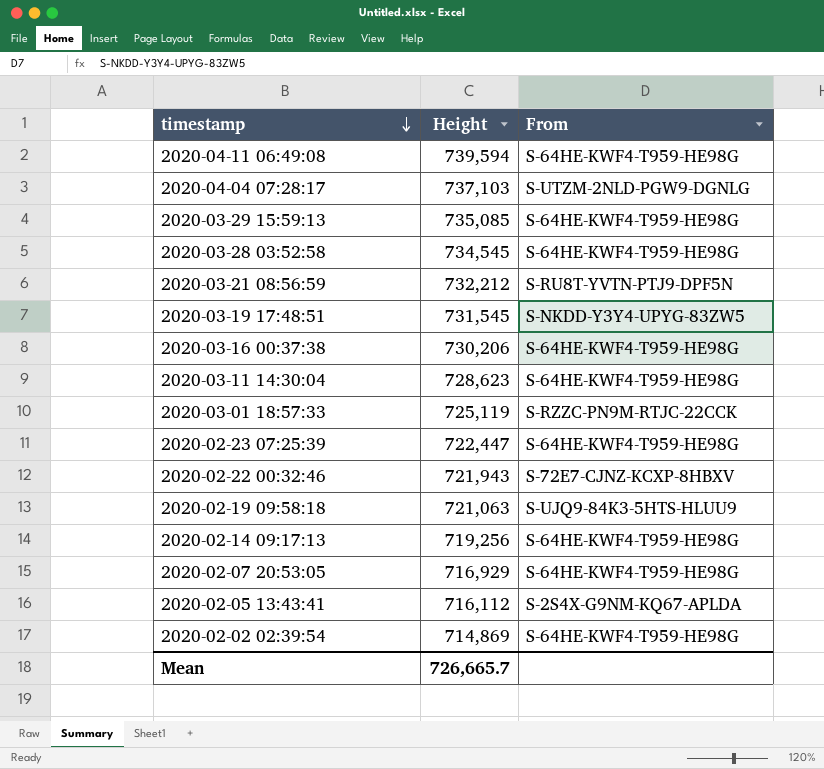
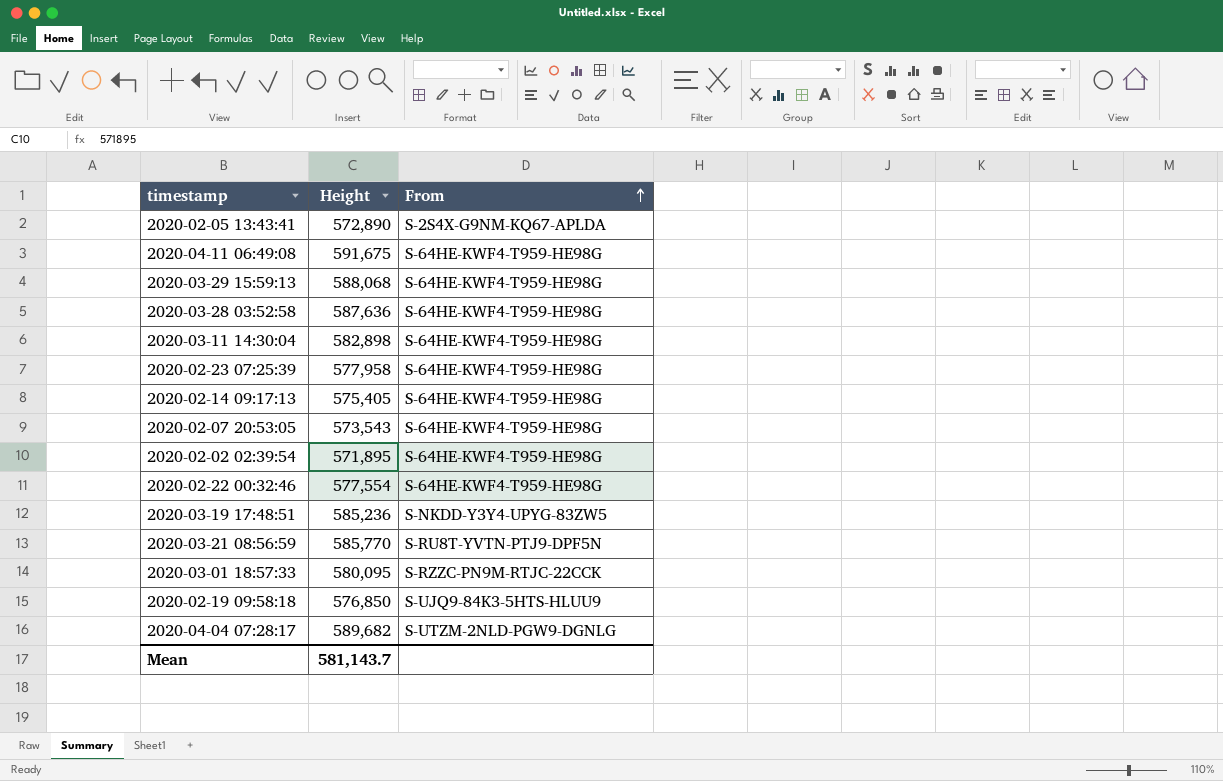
row order: timestamp descending -> From ascending
row 2020-03-16 00:37:38: 730,206 | S-64HE-KWF4-T959-HE98G -> none
2020-02-05 13:43:41 | Height: 716,112 -> 572,890
2020-04-11 06:49:08 | Height: 739,594 -> 591,675
2020-03-29 15:59:13 | Height: 735,085 -> 588,068
2020-03-28 03:52:58 | Height: 734,545 -> 587,636
2020-03-11 14:30:04 | Height: 728,623 -> 582,898
2020-02-23 07:25:39 | Height: 722,447 -> 577,958
2020-02-14 09:17:13 | Height: 719,256 -> 575,405
2020-02-07 20:53:05 | Height: 716,929 -> 573,543
2020-02-02 02:39:54 | Height: 714,869 -> 571,895
2020-02-22 00:32:46 | Height: 721,943 -> 577,554
2020-02-22 00:32:46 | From: S-72E7-CJNZ-KCXP-8HBXV -> S-64HE-KWF4-T959-HE98G
2020-03-19 17:48:51 | Height: 731,545 -> 585,236
2020-03-21 08:56:59 | Height: 732,212 -> 585,770
2020-03-01 18:57:33 | Height: 725,119 -> 580,095
2020-02-19 09:58:18 | Height: 721,063 -> 576,850
2020-04-04 07:28:17 | Height: 737,103 -> 589,682
Mean | Height: 726,665.7 -> 581,143.7

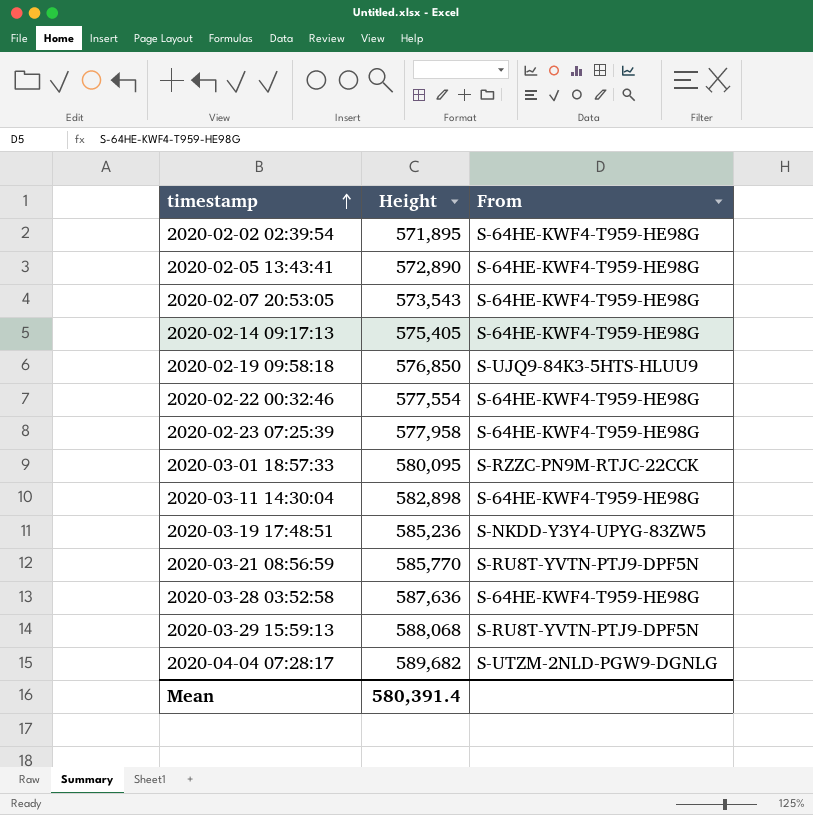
row order: From ascending -> timestamp ascending
row 2020-04-11 06:49:08: 591,675 | S-64HE-KWF4-T959-HE98G -> none
2020-02-05 13:43:41 | From: S-2S4X-G9NM-KQ67-APLDA -> S-64HE-KWF4-T959-HE98G
2020-03-29 15:59:13 | From: S-64HE-KWF4-T959-HE98G -> S-RU8T-YVTN-PTJ9-DPF5N
Mean | Height: 581,143.7 -> 580,391.4

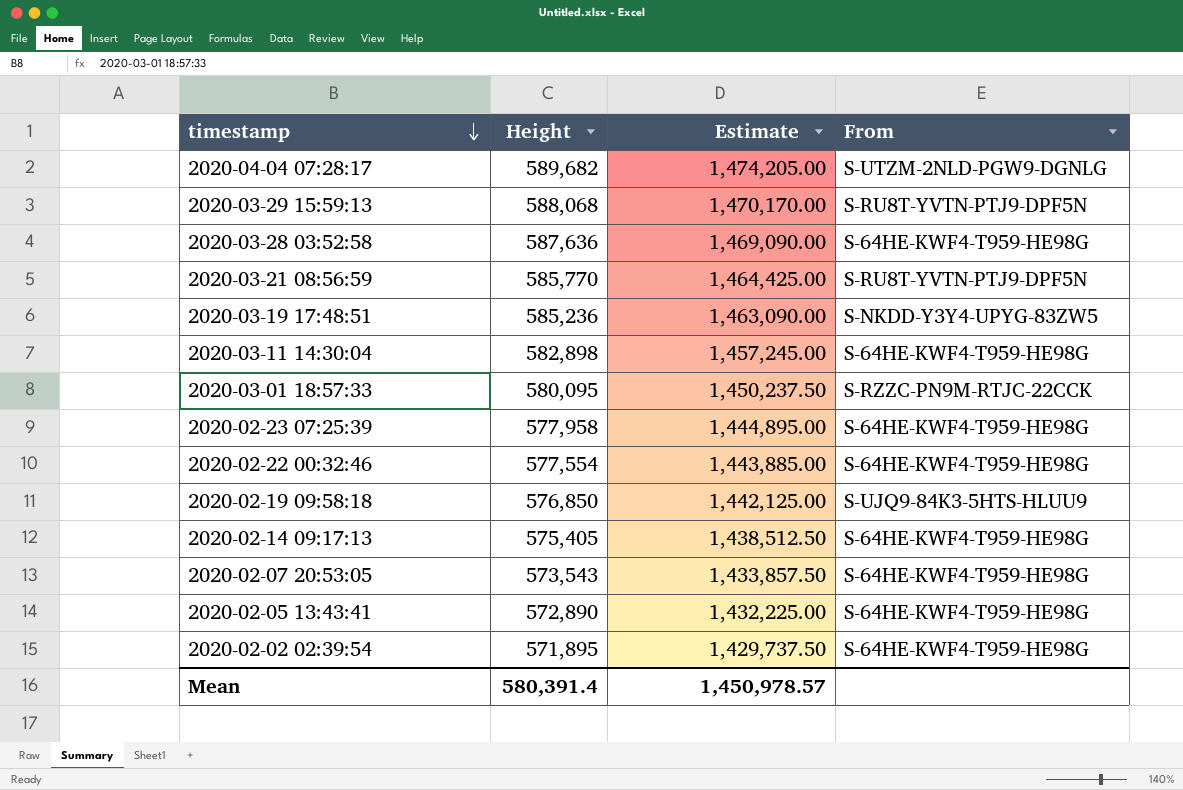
row order: timestamp ascending -> timestamp descending
column Estimate | formula: none -> [Height] * 2.5

